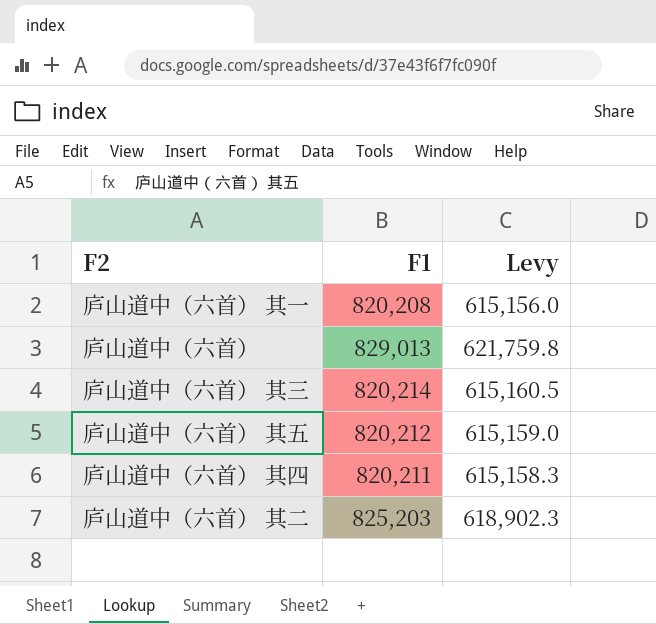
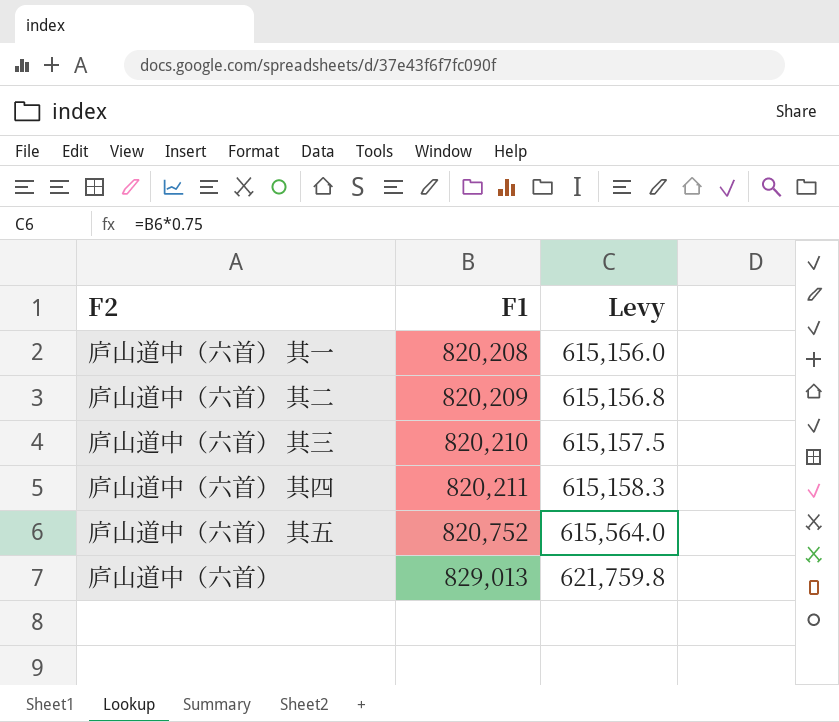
row order: none -> F1 ascending
庐山道中（六首） 其二 | F1: 825,203 -> 820,209
庐山道中（六首） 其二 | Levy: 618,902.3 -> 615,156.8
庐山道中（六首） 其三 | F1: 820,214 -> 820,210
庐山道中（六首） 其三 | Levy: 615,160.5 -> 615,157.5
庐山道中（六首） 其五 | F1: 820,212 -> 820,752
庐山道中（六首） 其五 | Levy: 615,159.0 -> 615,564.0

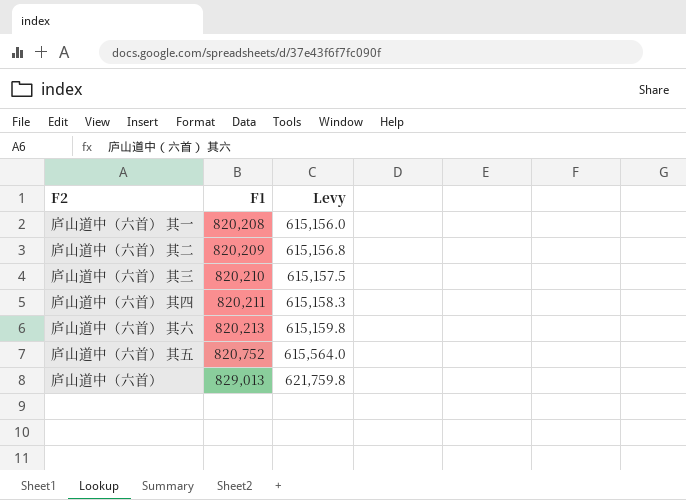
row 庐山道中（六首） 其六: none -> 820,213 | 615,159.8

